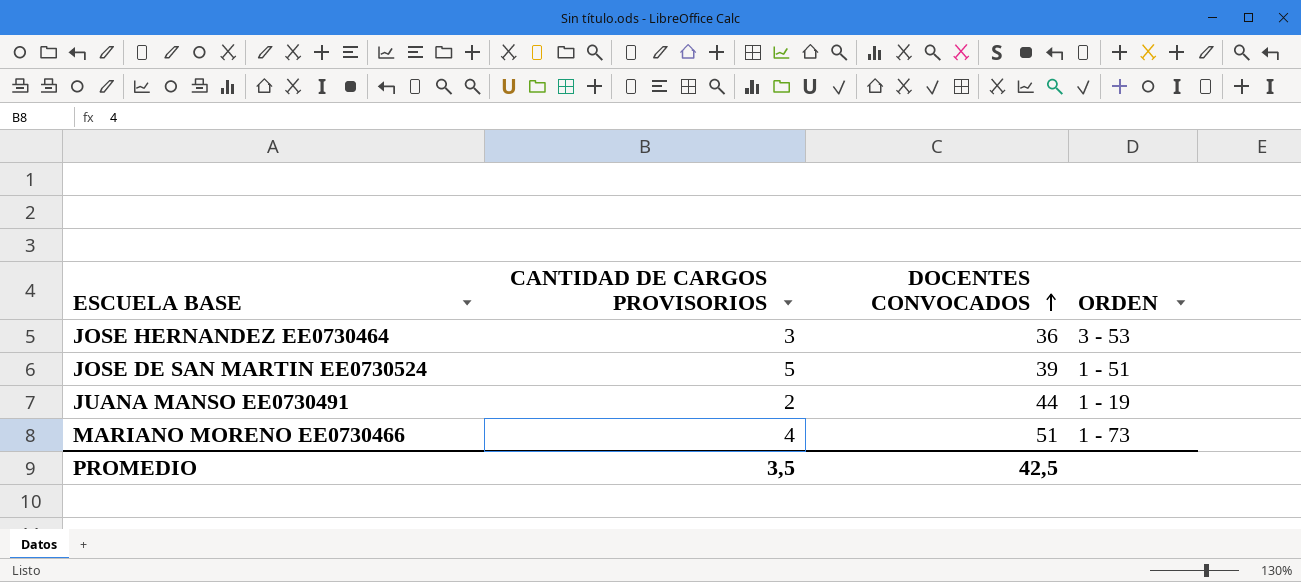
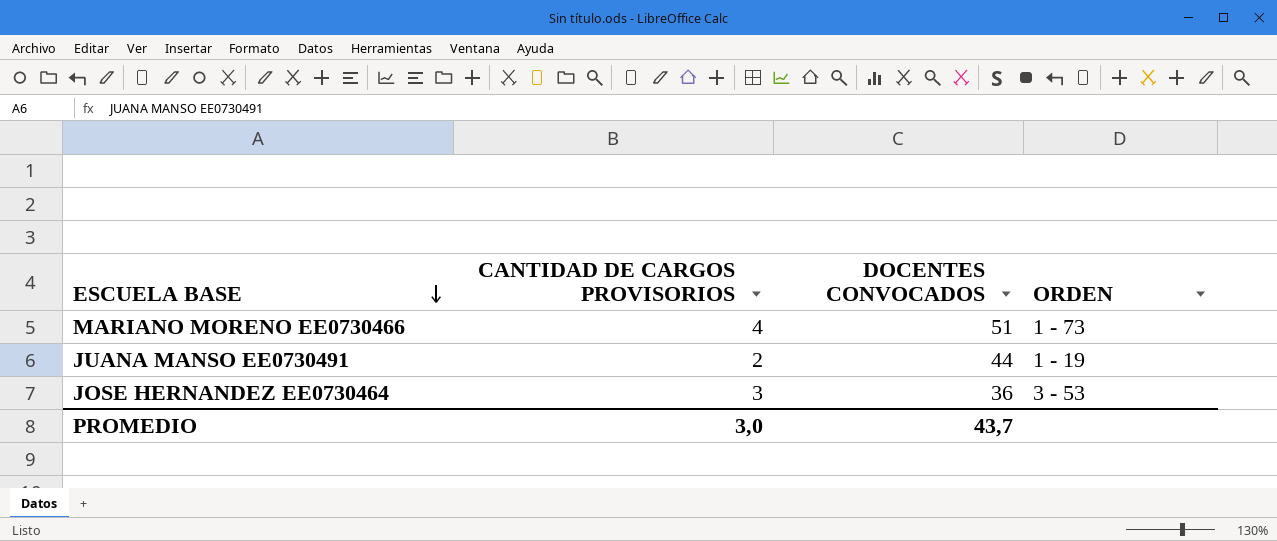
row order: DOCENTES CONVOCADOS ascending -> ESCUELA BASE descending
row JOSE DE SAN MARTIN EE0730524: 5 | 39 | 1 - 51 -> none
PROMEDIO | CANTIDAD DE CARGOS PROVISORIOS: 3,5 -> 3,0
PROMEDIO | DOCENTES CONVOCADOS: 42,5 -> 43,7

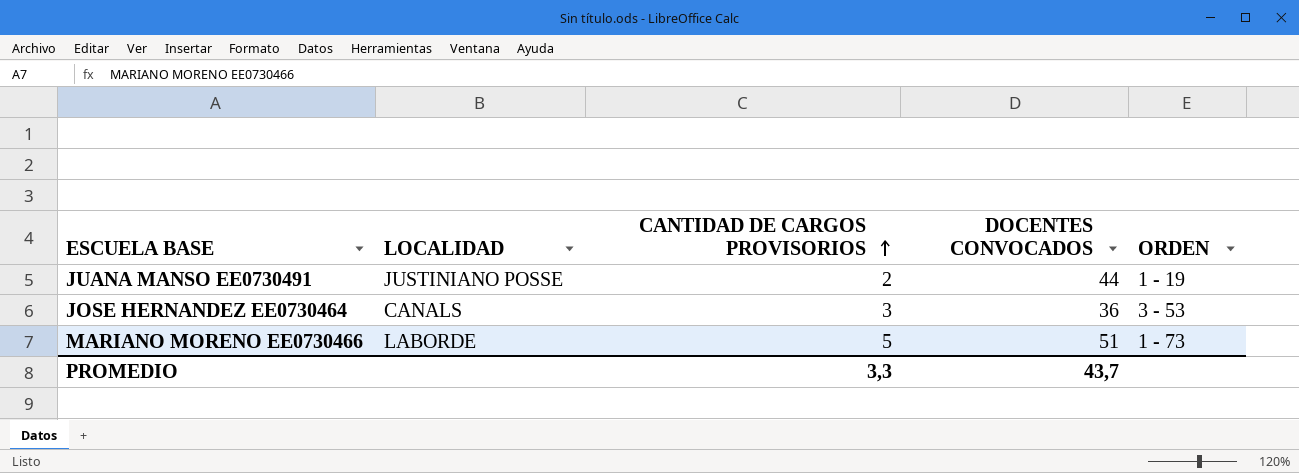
row order: ESCUELA BASE descending -> CANTIDAD DE CARGOS PROVISORIOS ascending
column LOCALIDAD | position: none -> 2
MARIANO MORENO EE0730466 | CANTIDAD DE CARGOS PROVISORIOS: 4 -> 5
PROMEDIO | CANTIDAD DE CARGOS PROVISORIOS: 3,0 -> 3,3

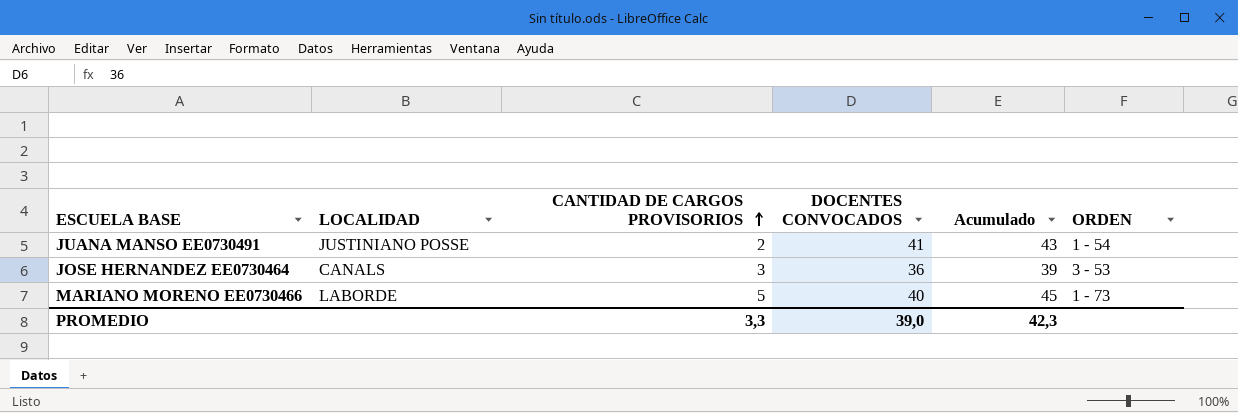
column Acumulado | formula: none -> [CANTIDAD DE CARGOS PROVISORIOS] + [DOCENTES CONVOCADOS]
JUANA MANSO EE0730491 | DOCENTES CONVOCADOS: 44 -> 41
JUANA MANSO EE0730491 | ORDEN: 1 - 19 -> 1 - 54
MARIANO MORENO EE0730466 | DOCENTES CONVOCADOS: 51 -> 40
PROMEDIO | DOCENTES CONVOCADOS: 43,7 -> 39,0

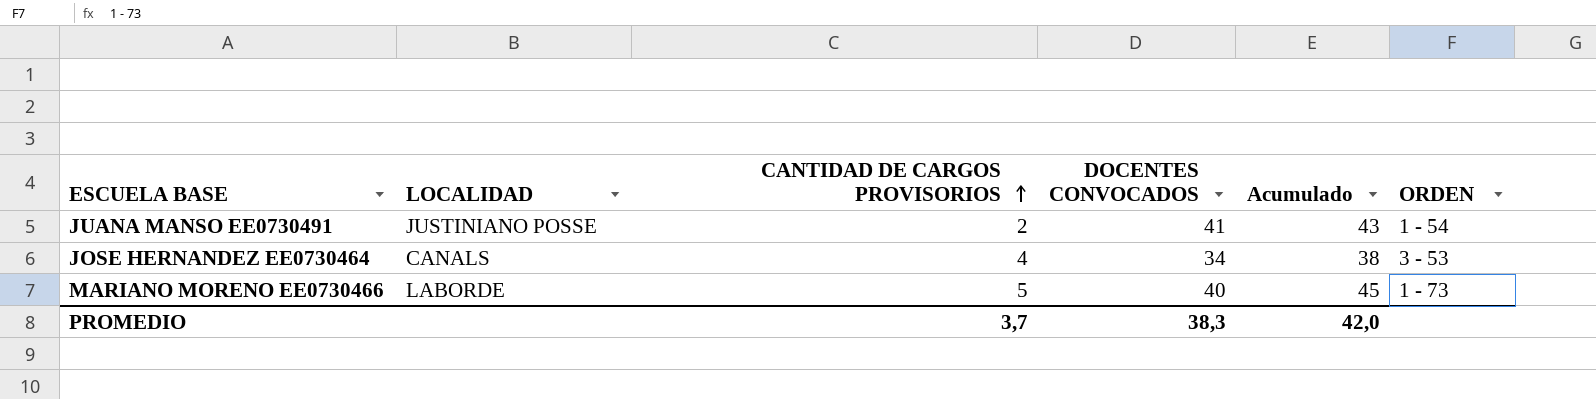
JOSE HERNANDEZ EE0730464 | CANTIDAD DE CARGOS PROVISORIOS: 3 -> 4
JOSE HERNANDEZ EE0730464 | DOCENTES CONVOCADOS: 36 -> 34
JOSE HERNANDEZ EE0730464 | Acumulado: 39 -> 38
PROMEDIO | CANTIDAD DE CARGOS PROVISORIOS: 3,3 -> 3,7
PROMEDIO | DOCENTES CONVOCADOS: 39,0 -> 38,3
PROMEDIO | Acumulado: 42,3 -> 42,0

